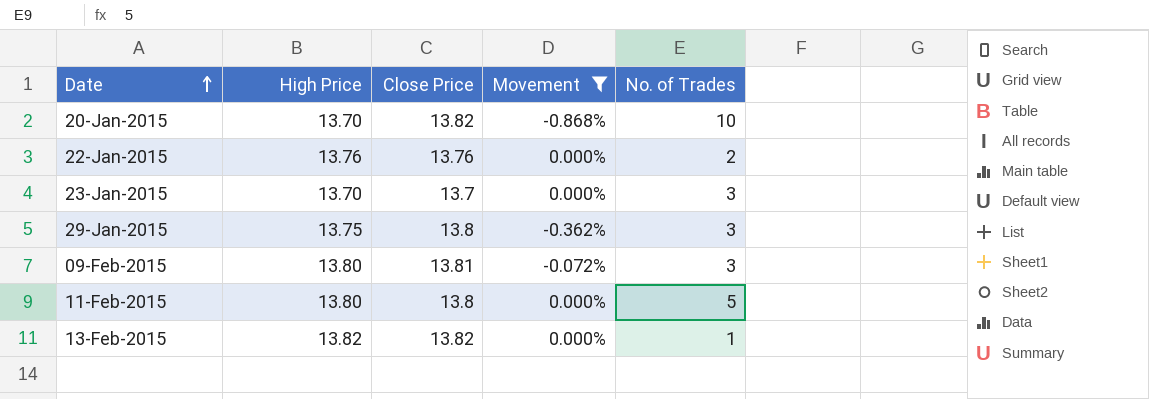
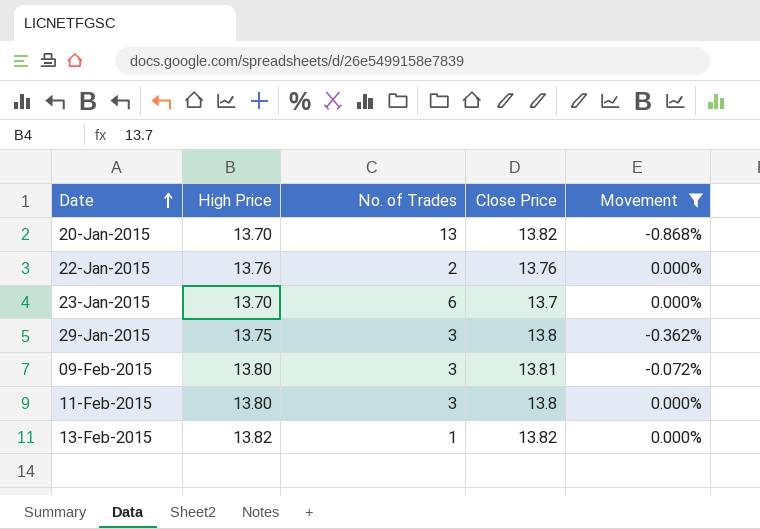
column No. of Trades | position: 5 -> 3
20-Jan-2015 | No. of Trades: 10 -> 13
23-Jan-2015 | No. of Trades: 3 -> 6
11-Feb-2015 | No. of Trades: 5 -> 3

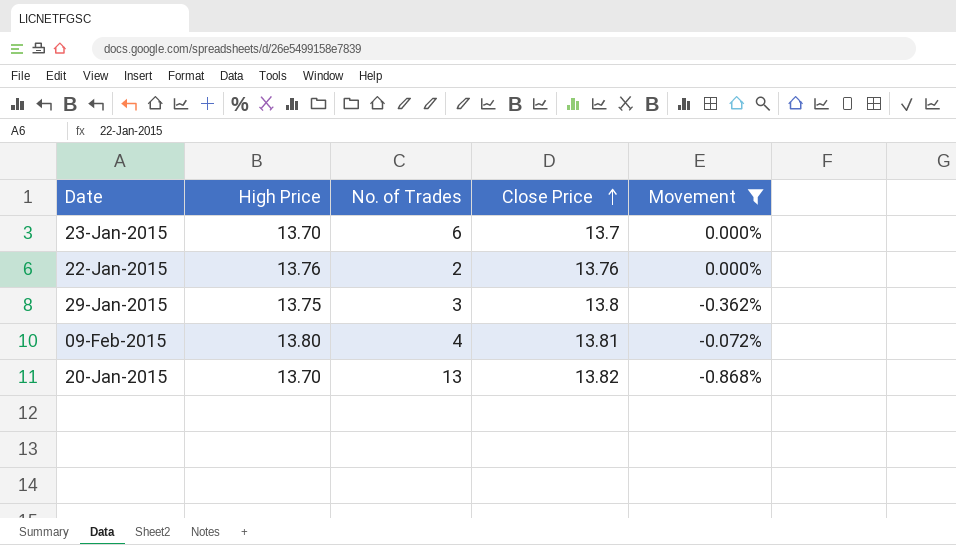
row order: Date ascending -> Close Price ascending
row 11-Feb-2015: 13.80 | 3 | 13.8 | 0.000% -> none
row 13-Feb-2015: 13.82 | 1 | 13.82 | 0.000% -> none
09-Feb-2015 | No. of Trades: 3 -> 4

